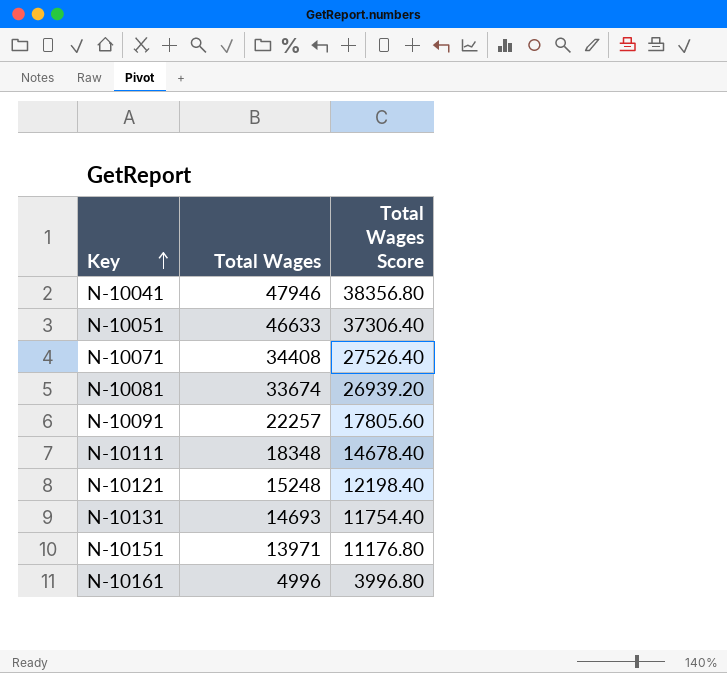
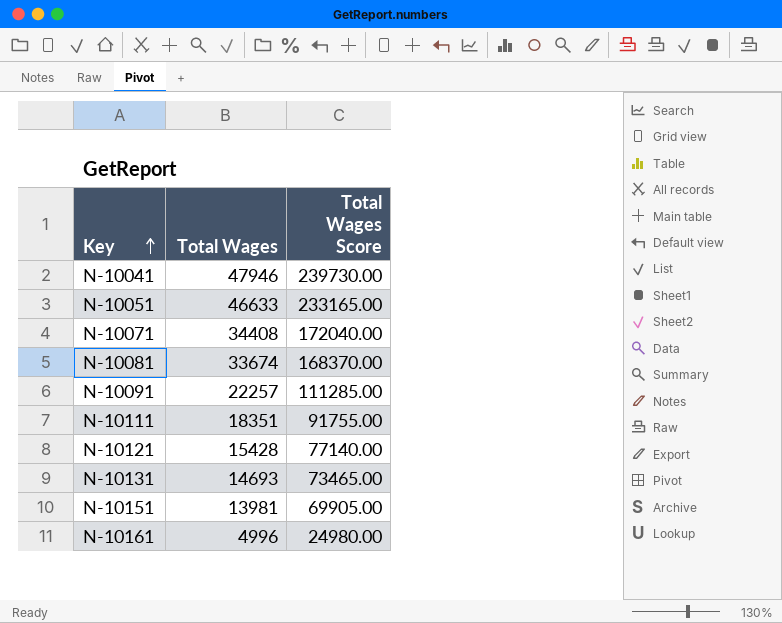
column Total Wages Score | formula: [Total Wages] * 0.8 -> [Total Wages] * 5
N-10111 | Total Wages: 18348 -> 18351
N-10121 | Total Wages: 15248 -> 15428
N-10151 | Total Wages: 13971 -> 13981

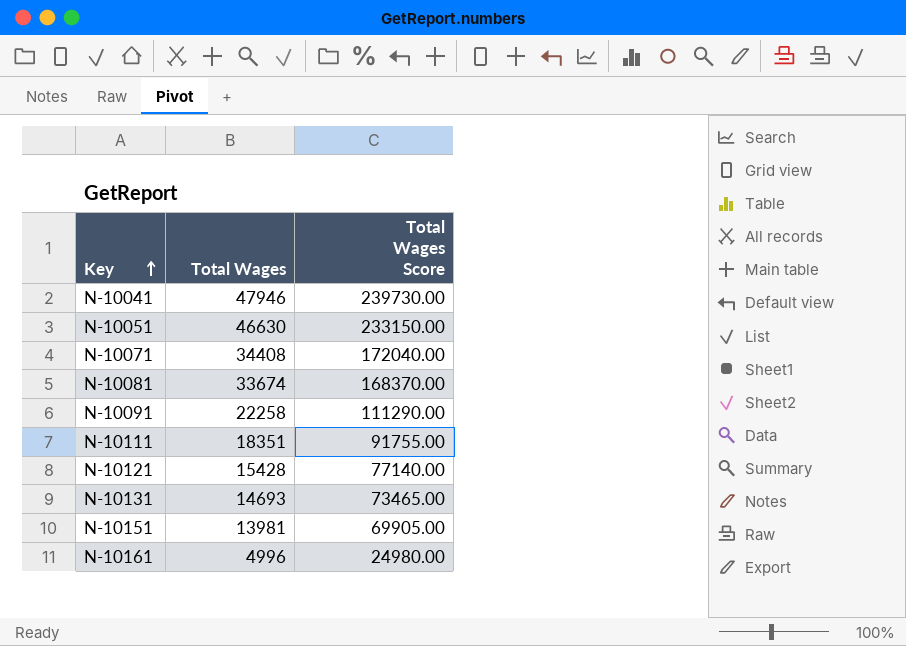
N-10051 | Total Wages: 46633 -> 46630
N-10051 | Total Wages Score: 233165.00 -> 233150.00
N-10091 | Total Wages: 22257 -> 22258
N-10091 | Total Wages Score: 111285.00 -> 111290.00

